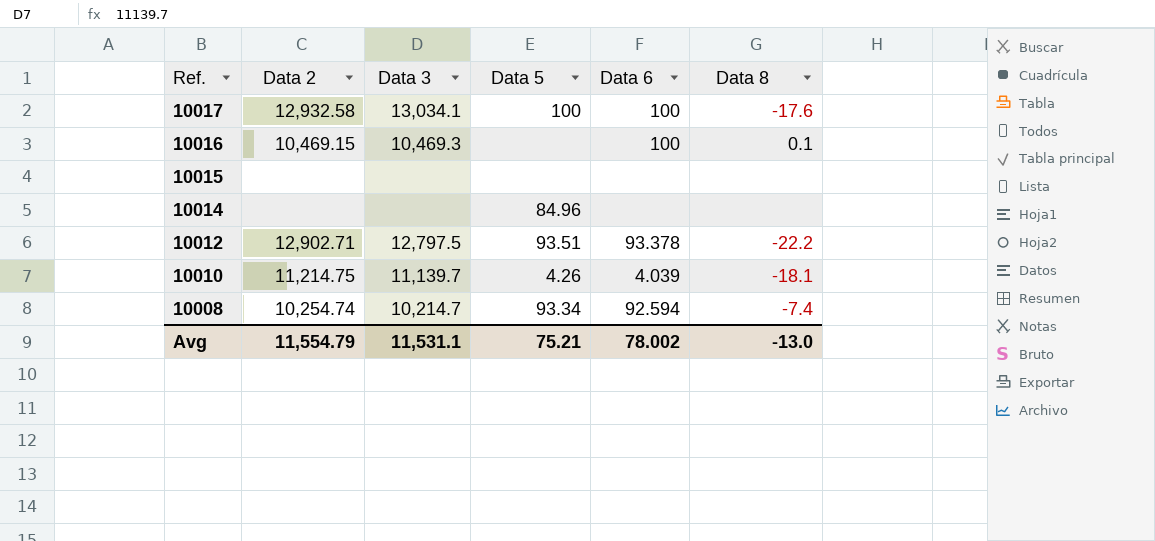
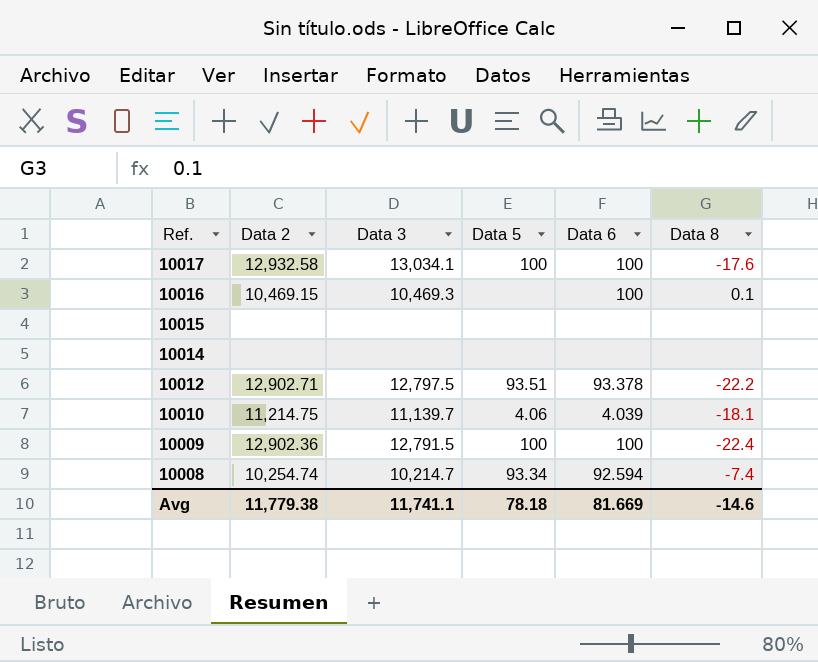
10014 | Data 5: 84.96 -> none
10010 | Data 5: 4.26 -> 4.06
row 10009: none -> 12,902.36 | 12,791.5 | 100 | 100 | -22.4
Avg | Data 2: 11,554.79 -> 11,779.38
Avg | Data 3: 11,531.1 -> 11,741.1
Avg | Data 5: 75.21 -> 78.18
Avg | Data 6: 78.002 -> 81.669
Avg | Data 8: -13.0 -> -14.6

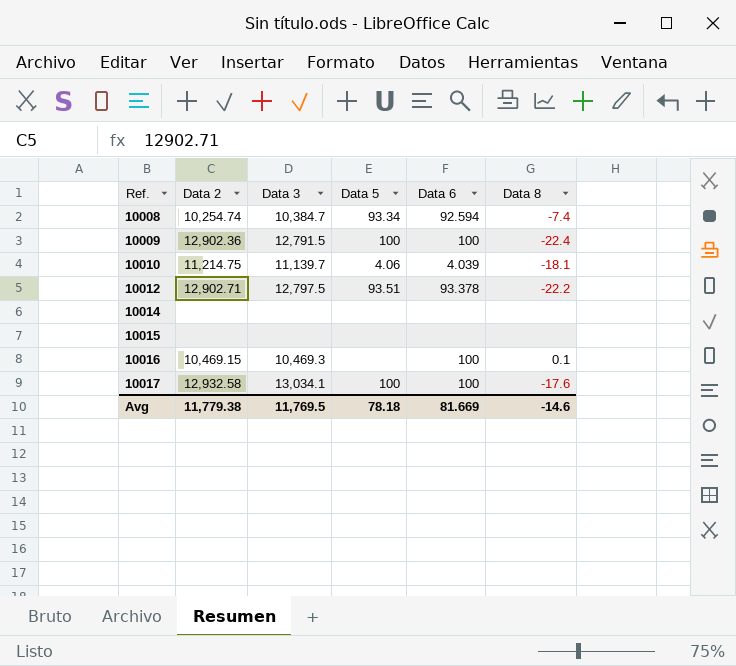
row order: Ref. descending -> Ref. ascending
10008 | Data 3: 10,214.7 -> 10,384.7
Avg | Data 3: 11,741.1 -> 11,769.5

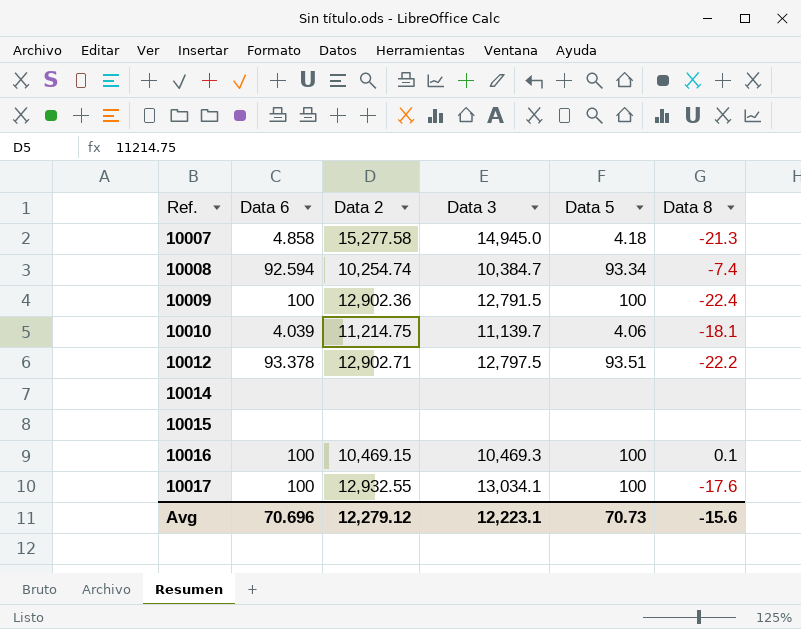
column Data 6 | position: 5 -> 2
row 10007: none -> 4.858 | 15,277.58 | 14,945.0 | 4.18 | -21.3
10016 | Data 5: none -> 100
10017 | Data 2: 12,932.58 -> 12,932.55
Avg | Data 6: 81.669 -> 70.696
Avg | Data 2: 11,779.38 -> 12,279.12
Avg | Data 3: 11,769.5 -> 12,223.1
Avg | Data 5: 78.18 -> 70.73
Avg | Data 8: -14.6 -> -15.6

